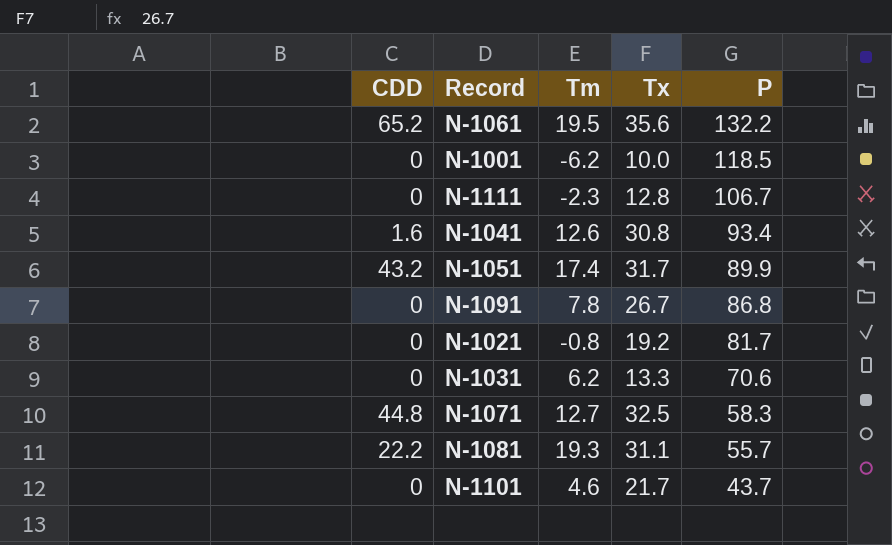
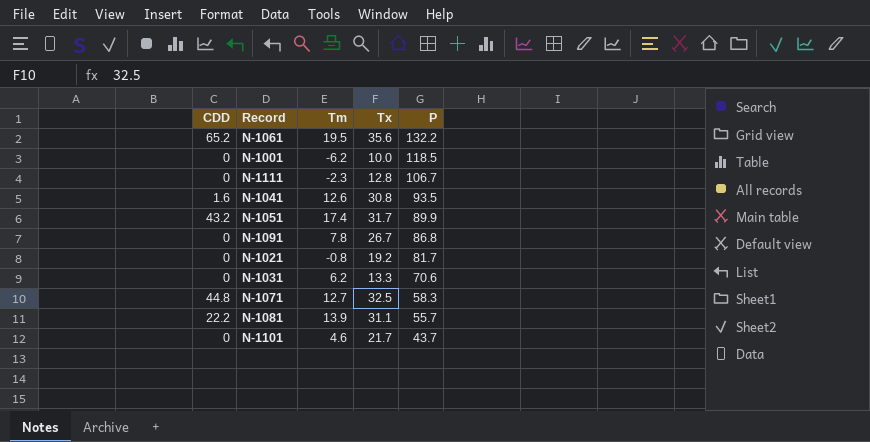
N-1041 | P: 93.4 -> 93.5
N-1081 | Tm: 19.3 -> 13.9

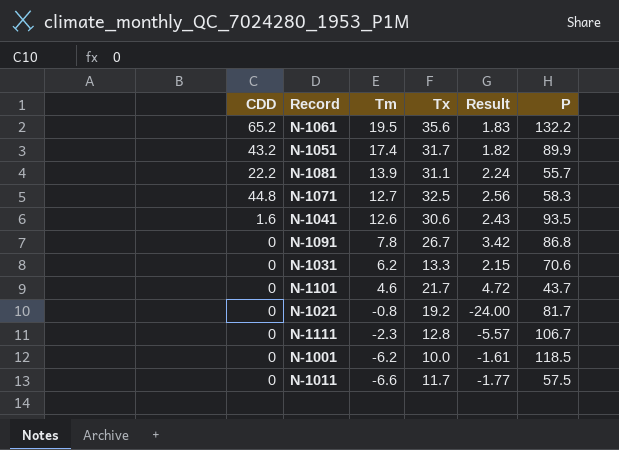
row order: P descending -> Tm descending
column Result | formula: none -> [Tx] / [Tm]
N-1041 | Tx: 30.8 -> 30.6
row N-1011: none -> 0 | -6.6 | 11.7 | -1.77 | 57.5

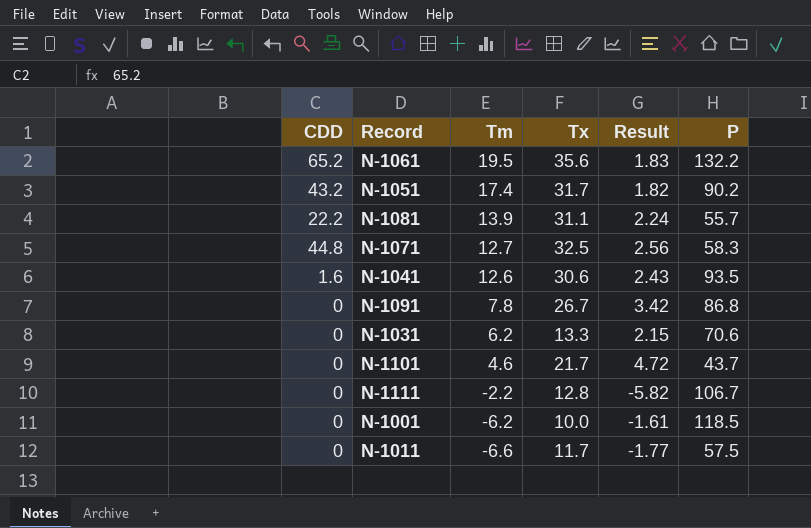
row N-1021: 0 | -0.8 | 19.2 | -24.00 | 81.7 -> none
N-1051 | P: 89.9 -> 90.2
N-1111 | Tm: -2.3 -> -2.2
N-1111 | Result: -5.57 -> -5.82

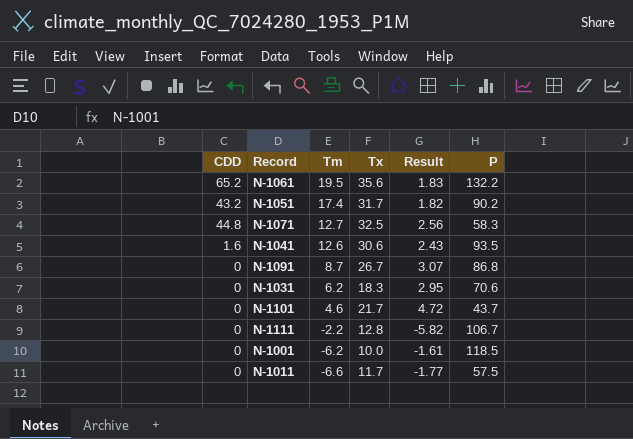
row N-1081: 22.2 | 13.9 | 31.1 | 2.24 | 55.7 -> none
N-1091 | Tm: 7.8 -> 8.7
N-1091 | Result: 3.42 -> 3.07
N-1031 | Tx: 13.3 -> 18.3
N-1031 | Result: 2.15 -> 2.95

